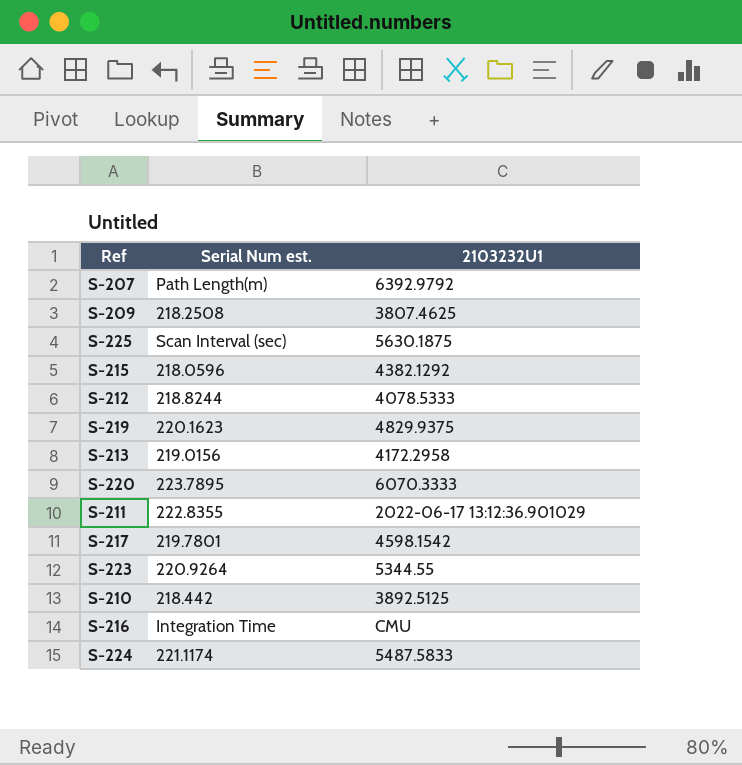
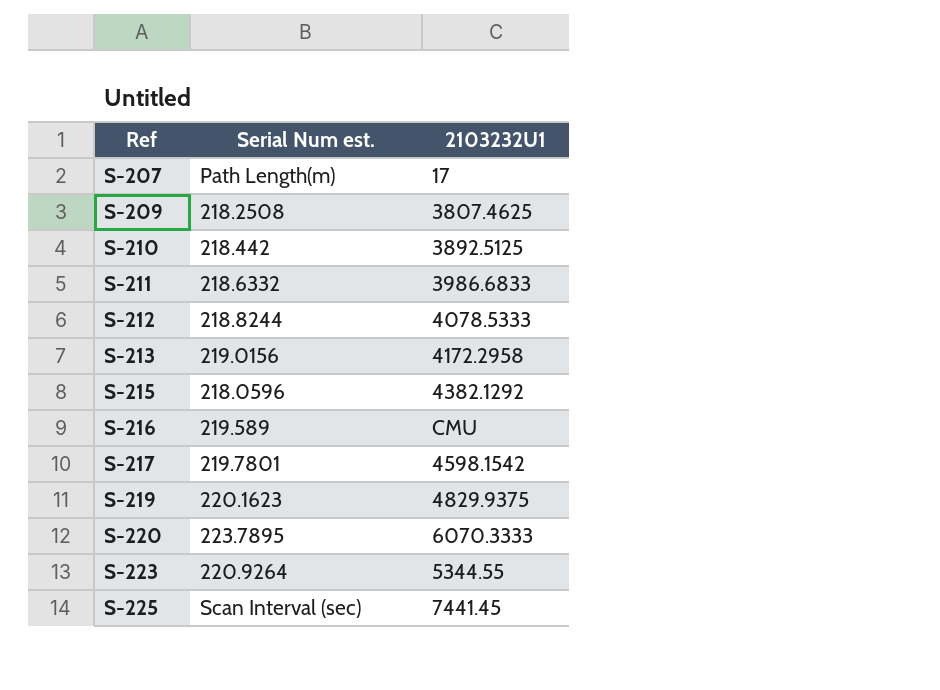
row order: none -> Ref ascending
row S-224: 221.1174 | 5487.5833 -> none
S-207 | 2103232U1: 6392.9792 -> 17
S-211 | Serial Num est.: 222.8355 -> 218.6332
S-211 | 2103232U1: 2022-06-17 13:12:36.901029 -> 3986.6833
S-216 | Serial Num est.: Integration Time -> 219.589
S-225 | 2103232U1: 5630.1875 -> 7441.45

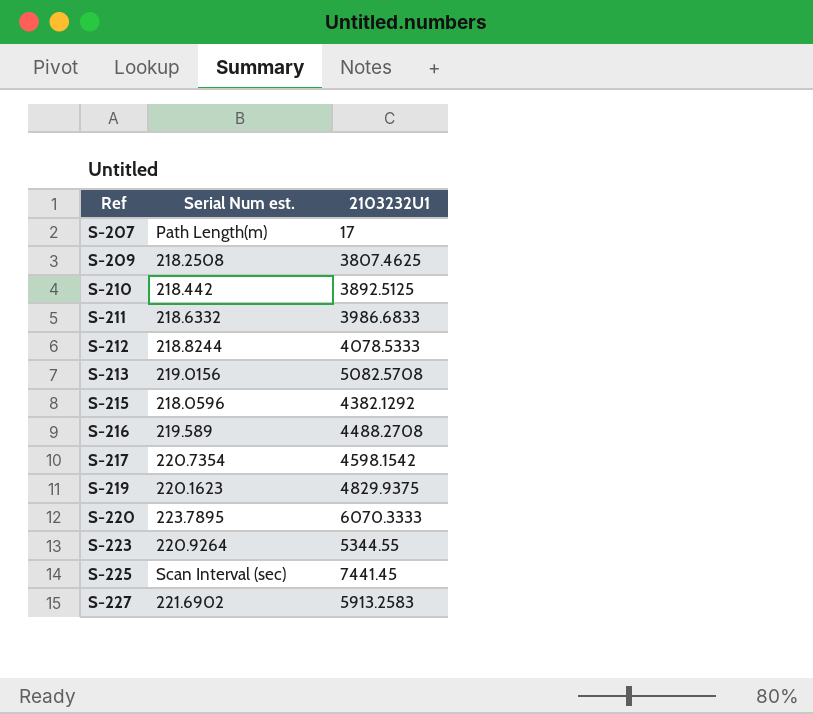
S-213 | 2103232U1: 4172.2958 -> 5082.5708
S-216 | 2103232U1: CMU -> 4488.2708
S-217 | Serial Num est.: 219.7801 -> 220.7354
row S-227: none -> 221.6902 | 5913.2583

